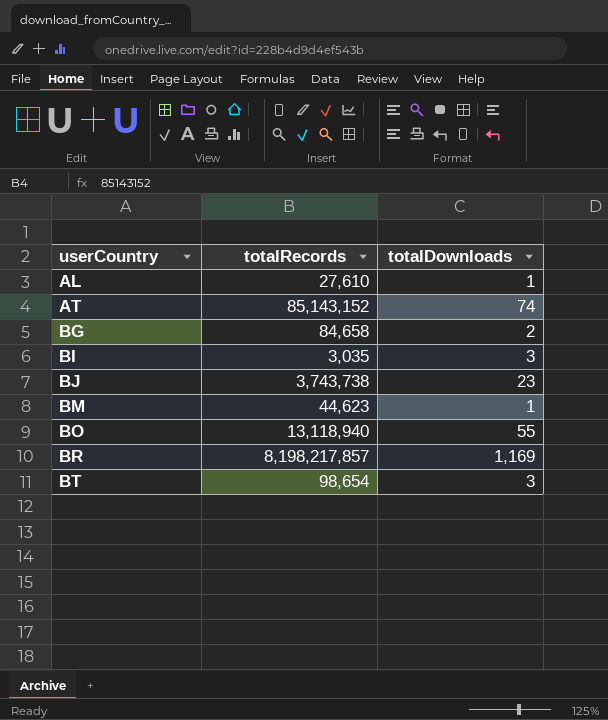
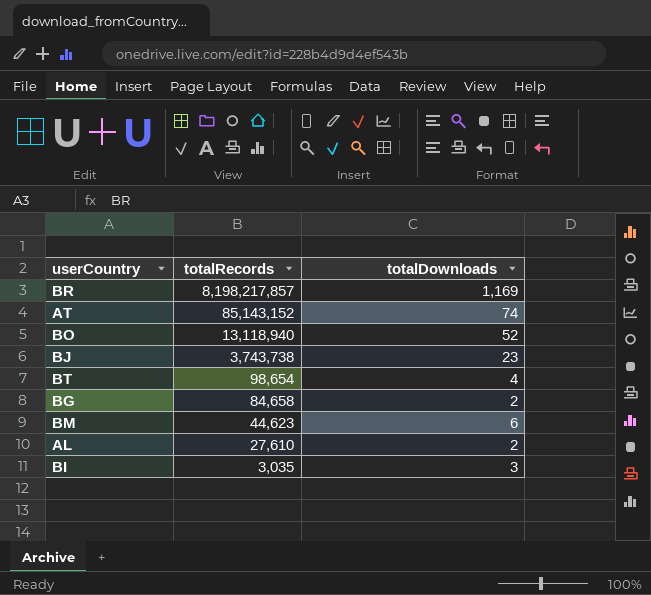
row order: userCountry ascending -> totalRecords descending
BO | totalDownloads: 55 -> 52
BT | totalDownloads: 3 -> 4
BM | totalDownloads: 1 -> 6
AL | totalDownloads: 1 -> 2

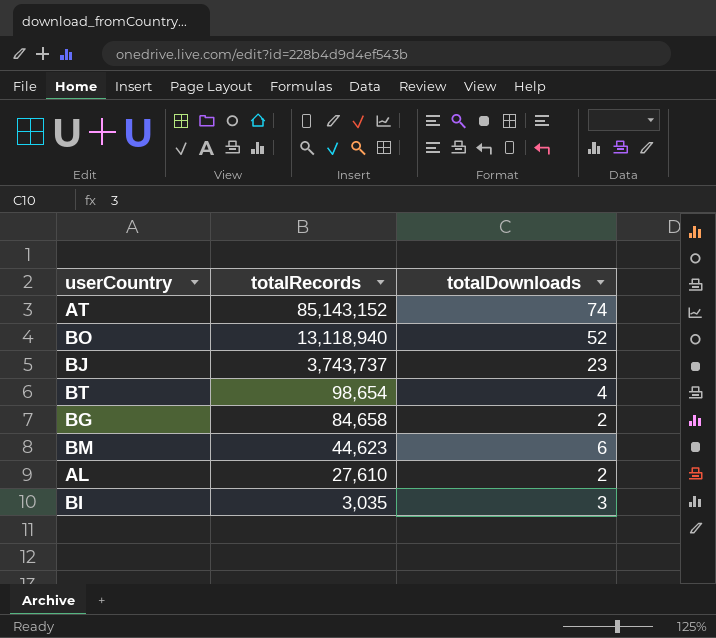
row BR: 8,198,217,857 | 1,169 -> none
BJ | totalRecords: 3,743,738 -> 3,743,737

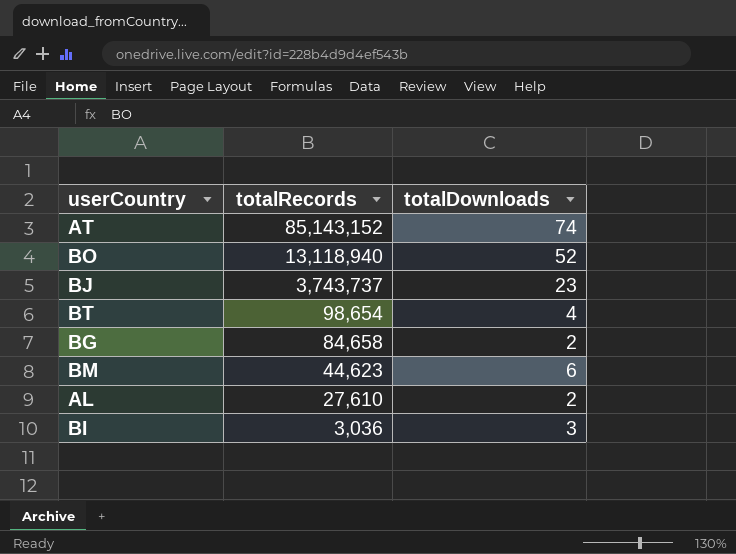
BI | totalRecords: 3,035 -> 3,036

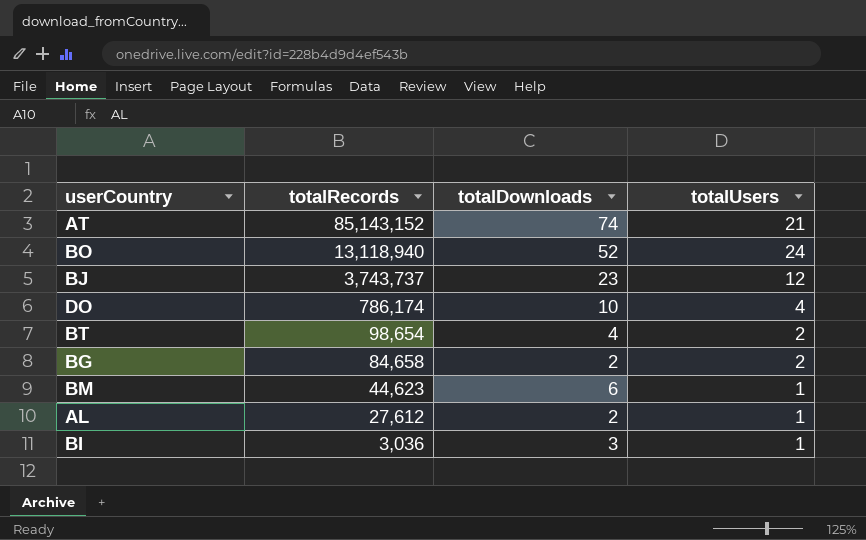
column totalUsers | position: none -> 4
row DO: none -> 786,174 | 10 | 4
AL | totalRecords: 27,610 -> 27,612

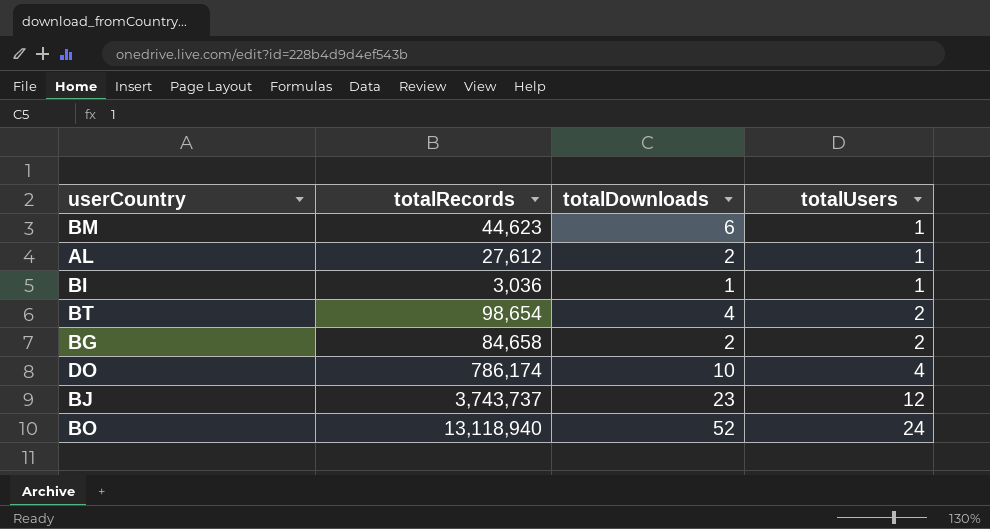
row order: totalRecords descending -> totalUsers ascending
row AT: 85,143,152 | 74 | 21 -> none
BI | totalDownloads: 3 -> 1

